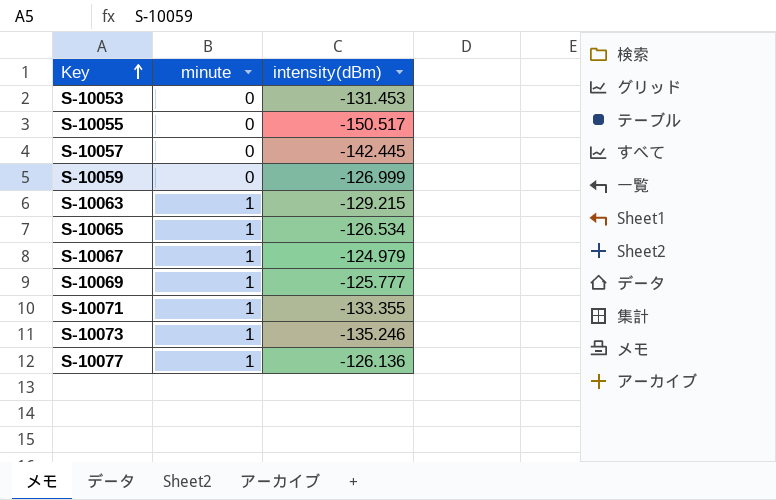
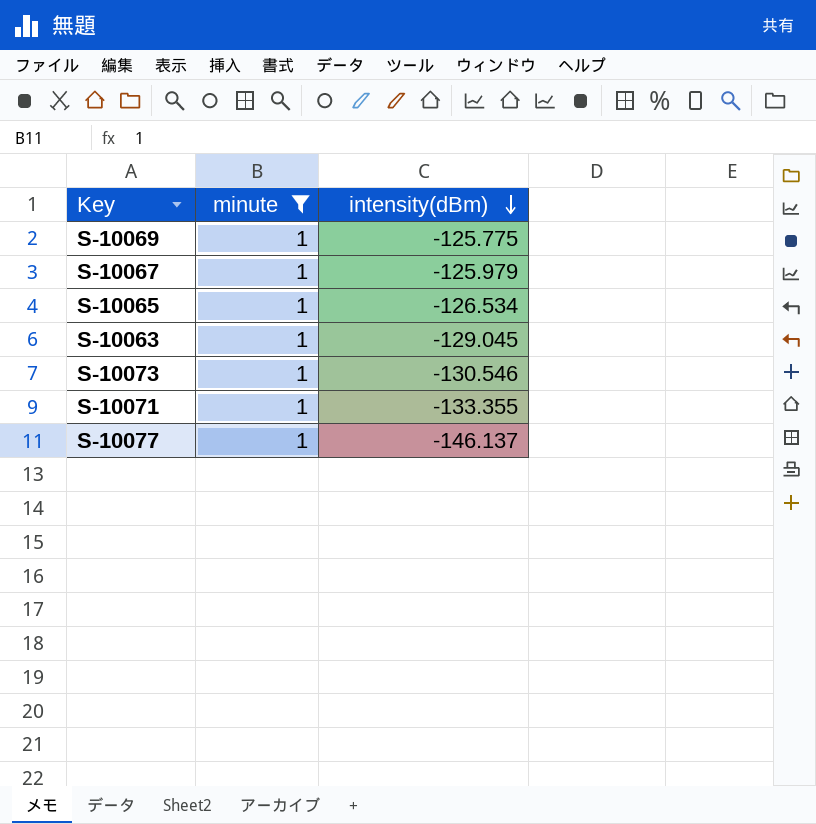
filter: none -> minute = 1
row order: Key ascending -> intensity(dBm) descending
S-10069 | intensity(dBm): -125.777 -> -125.775
S-10067 | intensity(dBm): -124.979 -> -125.979
S-10063 | intensity(dBm): -129.215 -> -129.045
S-10073 | intensity(dBm): -135.246 -> -130.546
S-10077 | intensity(dBm): -126.136 -> -146.137

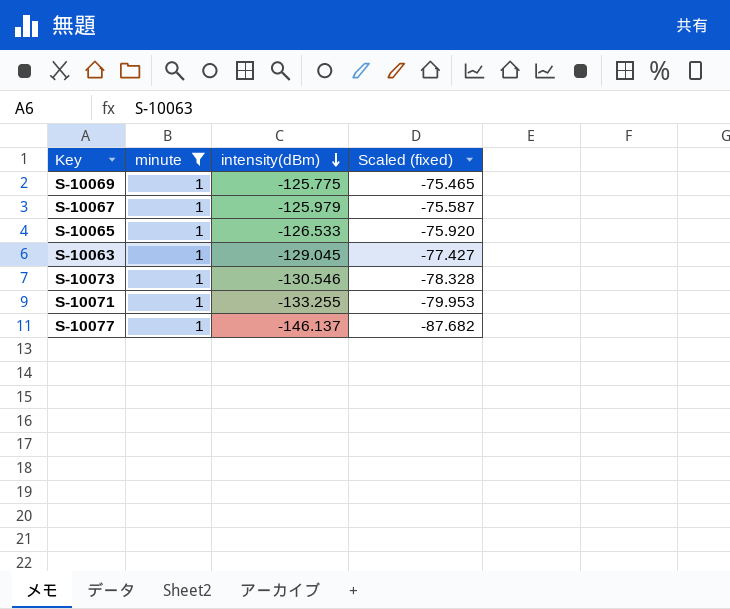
column Scaled (fixed) | formula: none -> [intensity(dBm)] * 0.6
S-10065 | intensity(dBm): -126.534 -> -126.533
S-10071 | intensity(dBm): -133.355 -> -133.255

